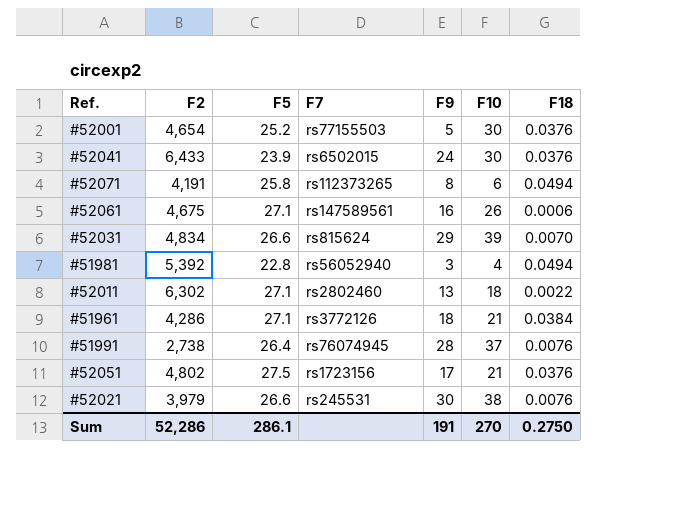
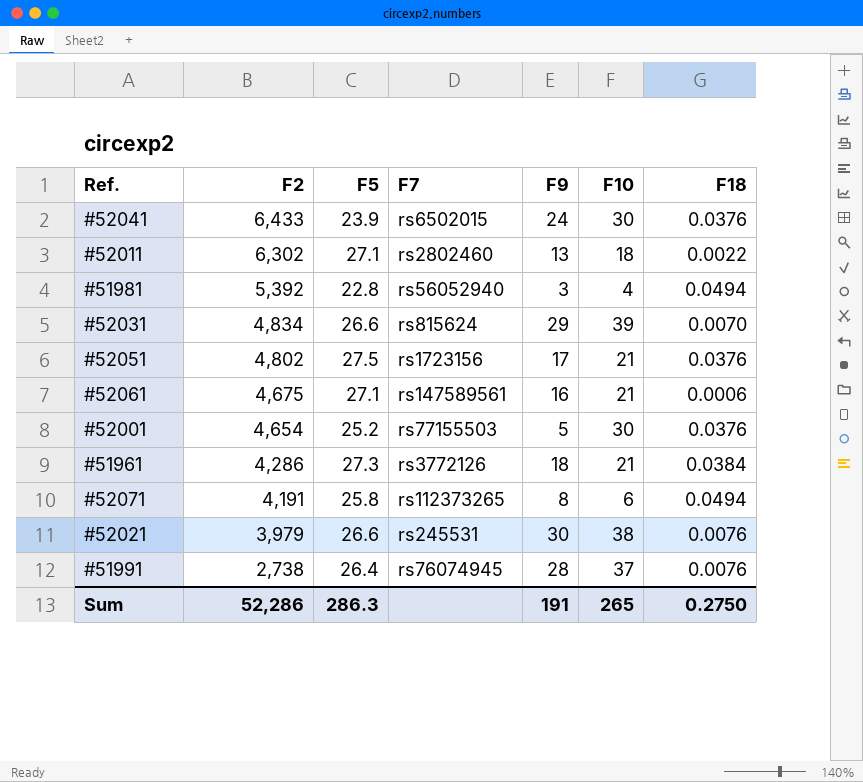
row order: none -> F2 descending
#52061 | F10: 26 -> 21
#51961 | F5: 27.1 -> 27.3
Sum | F5: 286.1 -> 286.3
Sum | F10: 270 -> 265

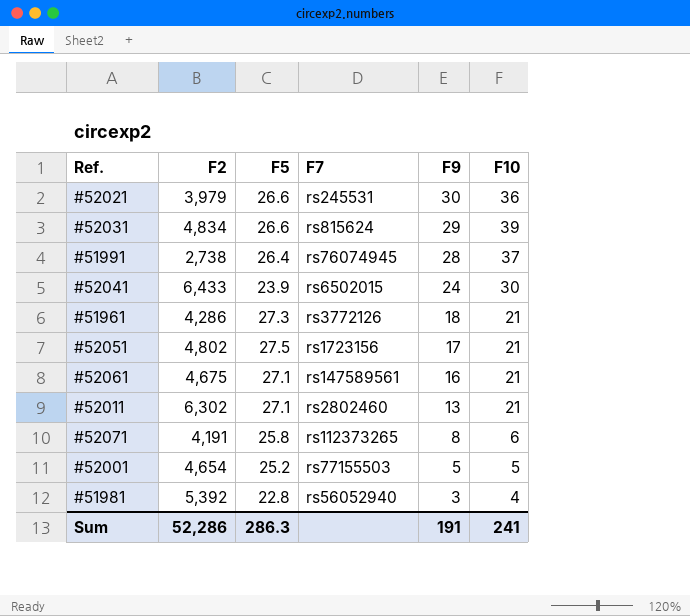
row order: F2 descending -> F9 descending
column F18 | position: 7 -> none
#52021 | F10: 38 -> 36
#52011 | F10: 18 -> 21
#52001 | F10: 30 -> 5
Sum | F10: 265 -> 241

